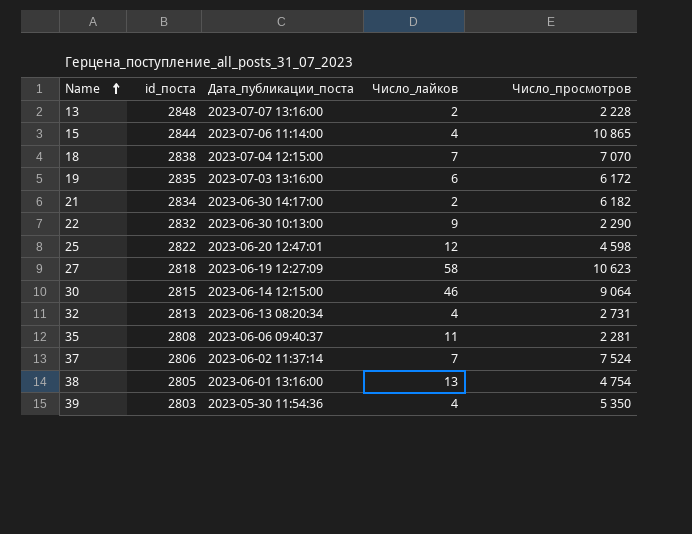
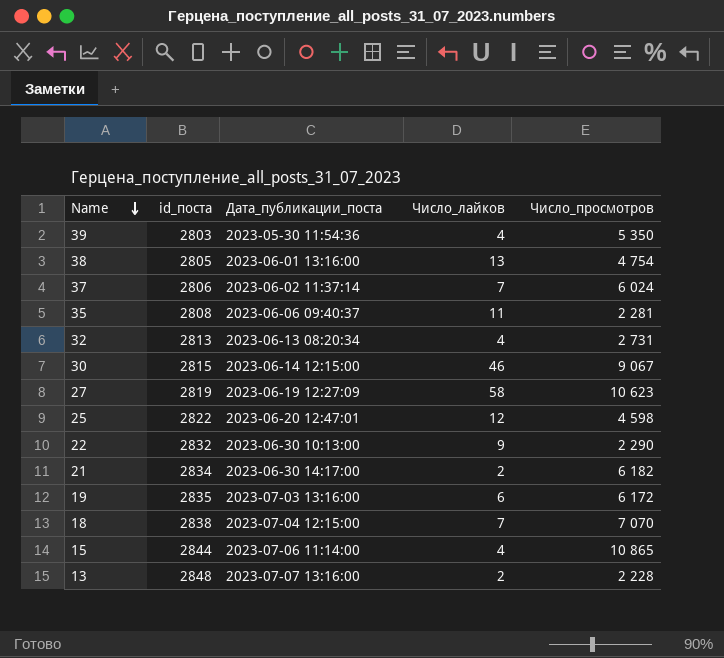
row order: Name ascending -> Name descending
37 | Число_просмотров: 7 524 -> 6 024
30 | Число_просмотров: 9 064 -> 9 067
27 | id_поста: 2818 -> 2819

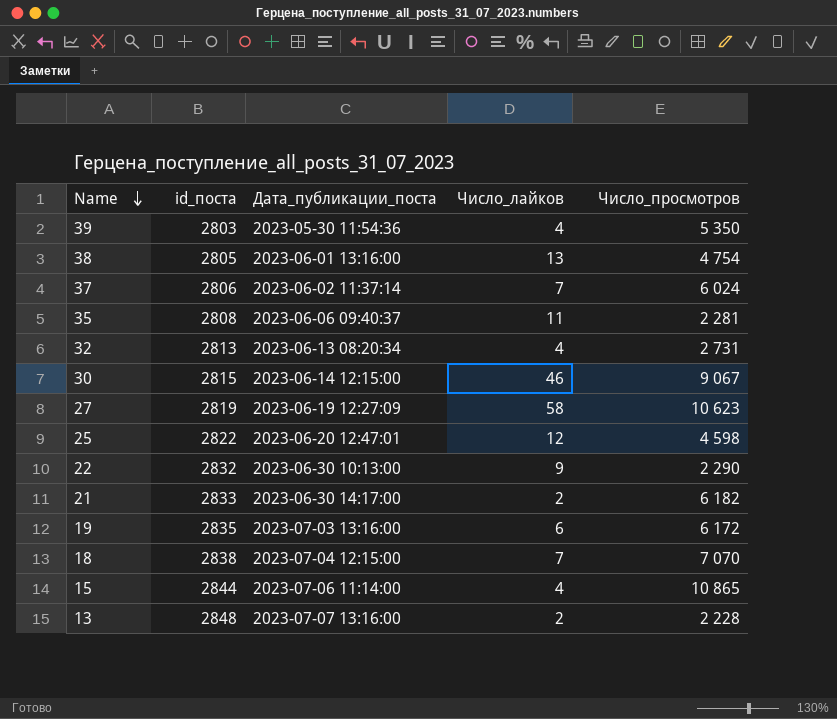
21 | id_поста: 2834 -> 2833

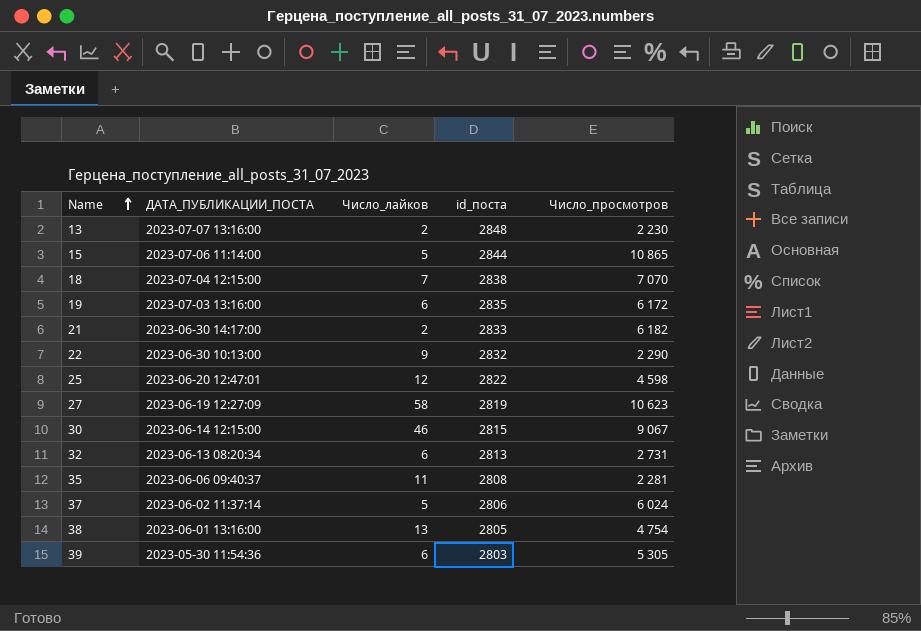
row order: Name descending -> Name ascending
column name: Дата_публикации_поста -> ДАТА_ПУБЛИКАЦИИ_ПОСТА
column id_поста | position: 2 -> 4
13 | Число_просмотров: 2 228 -> 2 230
15 | Число_лайков: 4 -> 5
32 | Число_лайков: 4 -> 6
37 | Число_лайков: 7 -> 5
39 | Число_лайков: 4 -> 6
39 | Число_просмотров: 5 350 -> 5 305

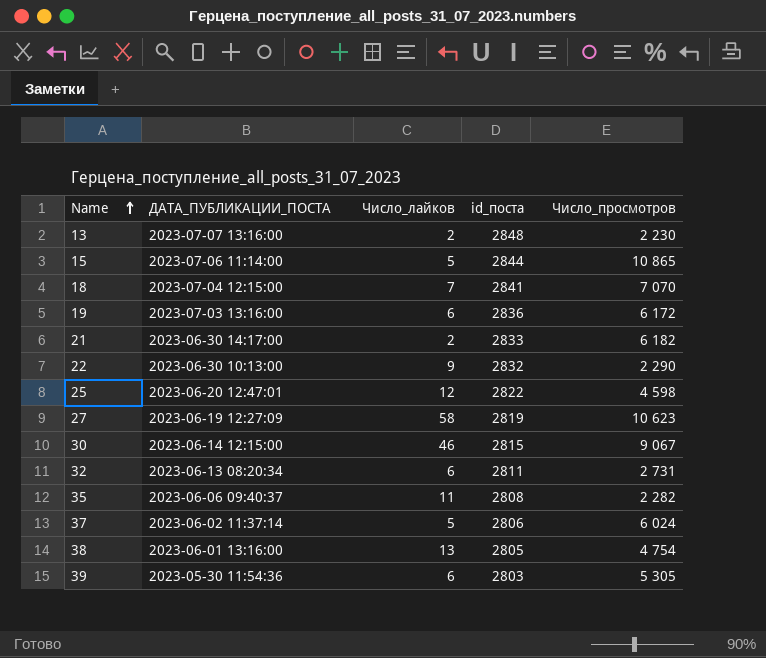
18 | id_поста: 2838 -> 2841
19 | id_поста: 2835 -> 2836
32 | id_поста: 2813 -> 2811
35 | Число_просмотров: 2 281 -> 2 282

